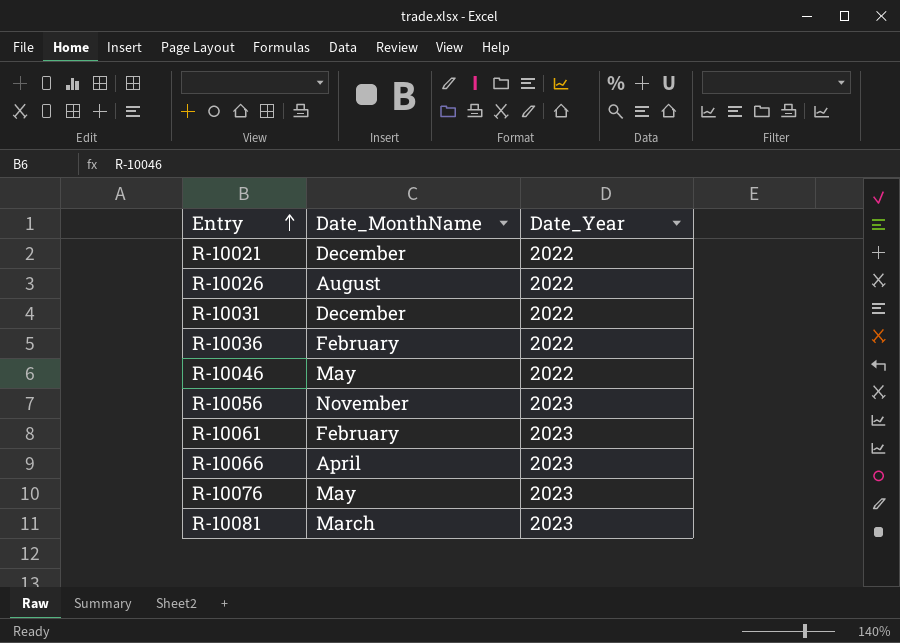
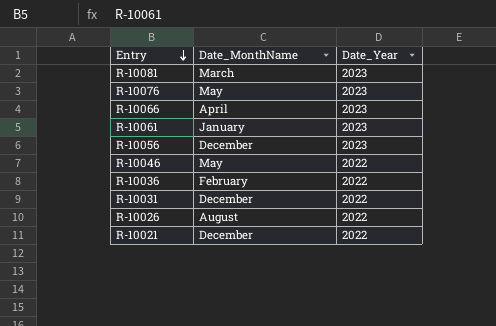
row order: Entry ascending -> Entry descending
R-10061 | Date_MonthName: February -> January
R-10056 | Date_MonthName: November -> December

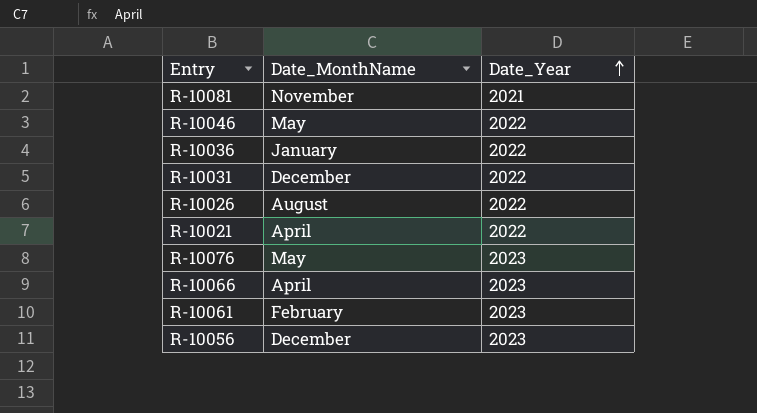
row order: Entry descending -> Date_Year ascending
R-10081 | Date_MonthName: March -> November
R-10081 | Date_Year: 2023 -> 2021
R-10036 | Date_MonthName: February -> January
R-10021 | Date_MonthName: December -> April
R-10061 | Date_MonthName: January -> February

